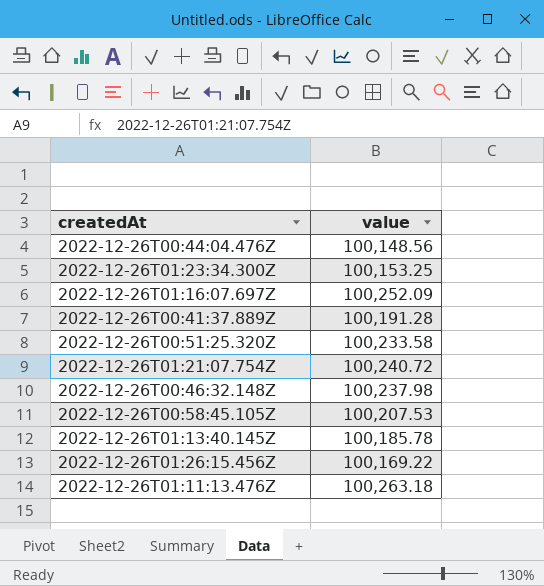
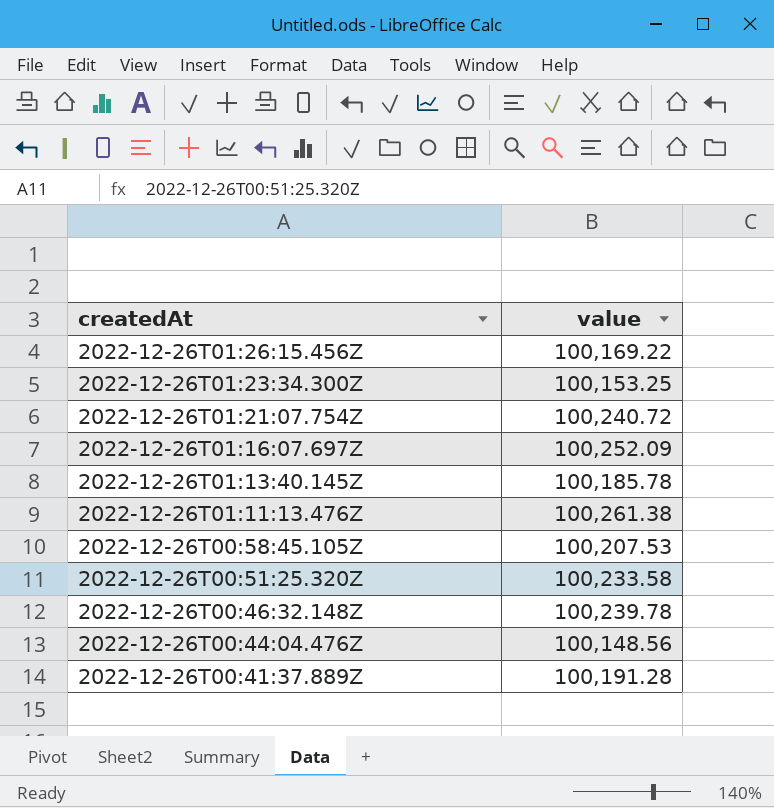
row order: none -> createdAt descending
2022-12-26T01:11:13.476Z | value: 100,263.18 -> 100,261.38
2022-12-26T00:46:32.148Z | value: 100,237.98 -> 100,239.78

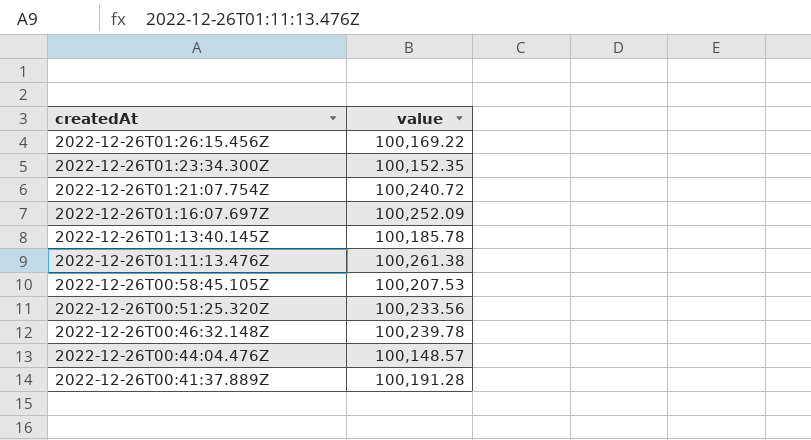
2022-12-26T01:23:34.300Z | value: 100,153.25 -> 100,152.35
2022-12-26T00:51:25.320Z | value: 100,233.58 -> 100,233.56
2022-12-26T00:44:04.476Z | value: 100,148.56 -> 100,148.57

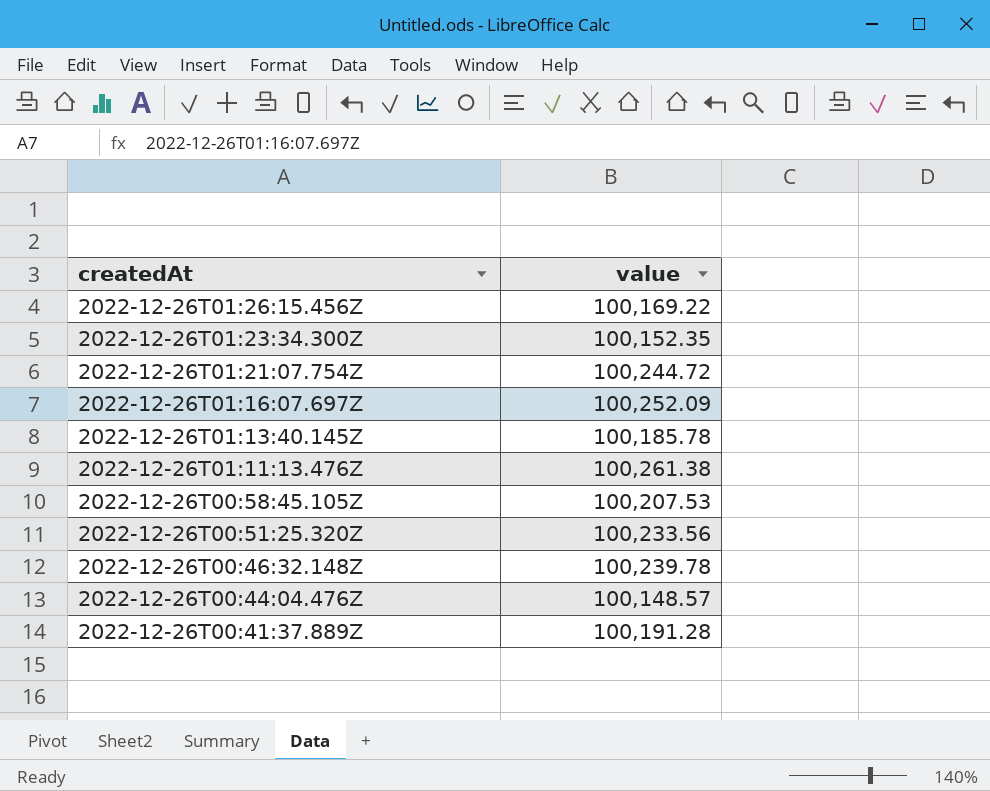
2022-12-26T01:21:07.754Z | value: 100,240.72 -> 100,244.72

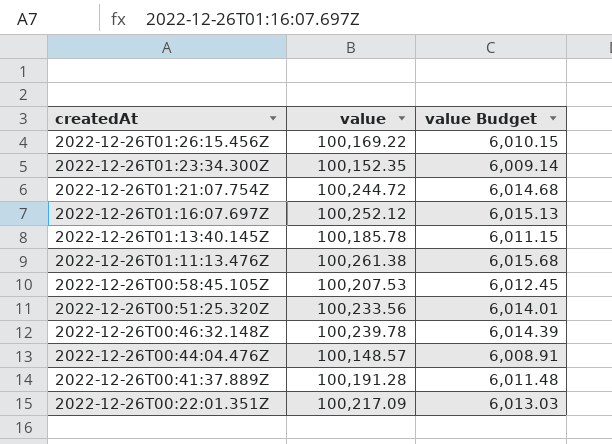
column value Budget | formula: none -> [value] * 0.06
2022-12-26T01:16:07.697Z | value: 100,252.09 -> 100,252.12
row 2022-12-26T00:22:01.351Z: none -> 100,217.09 | 6,013.03

